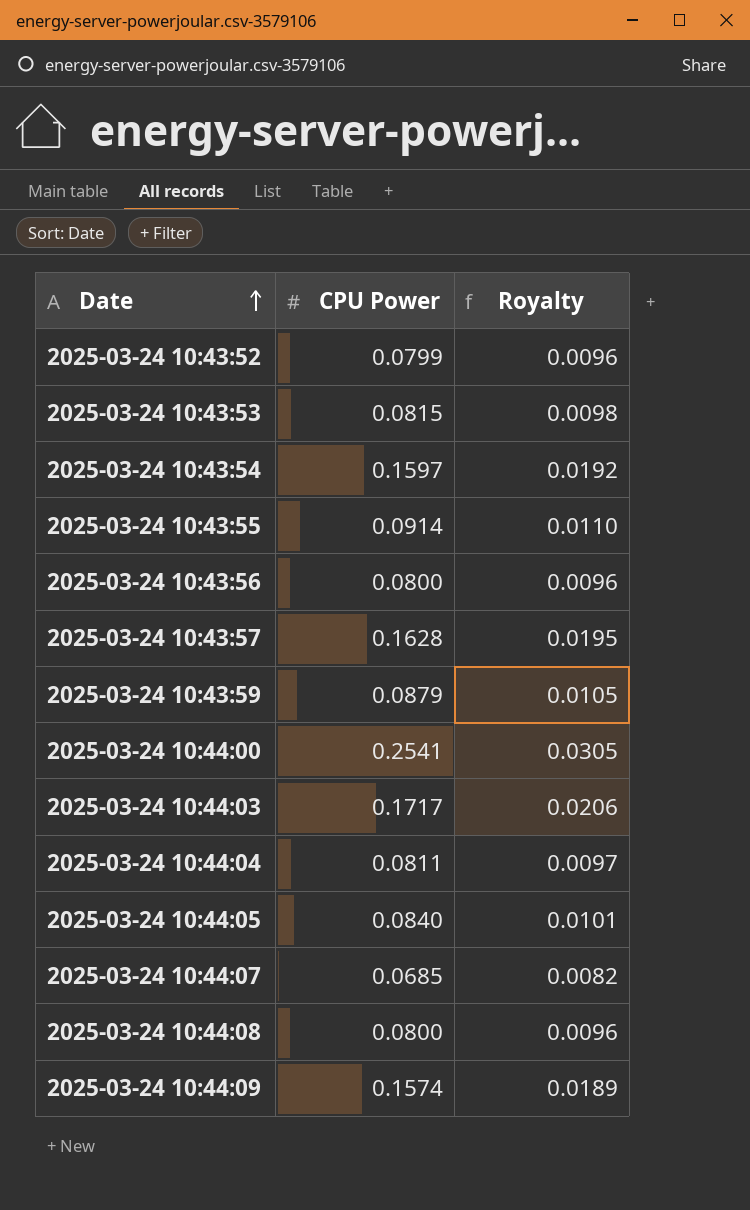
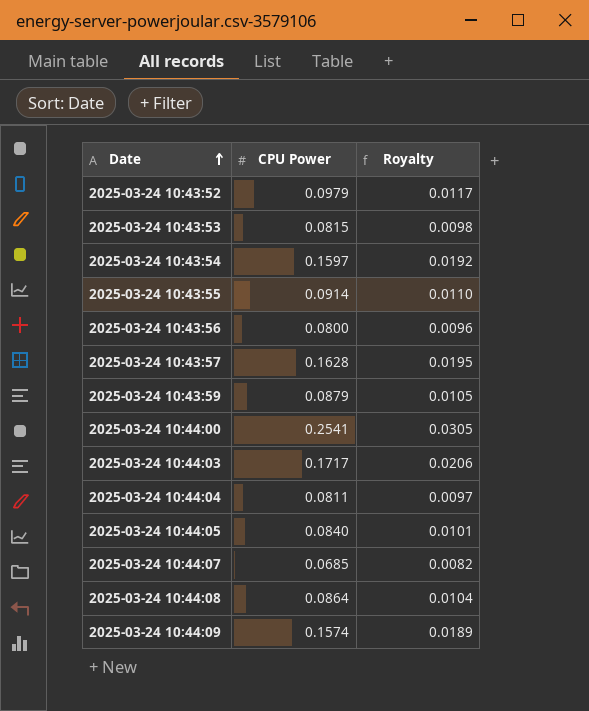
2025-03-24 10:43:52 | CPU Power: 0.0799 -> 0.0979
2025-03-24 10:43:52 | Royalty: 0.0096 -> 0.0117
2025-03-24 10:44:08 | CPU Power: 0.0800 -> 0.0864
2025-03-24 10:44:08 | Royalty: 0.0096 -> 0.0104

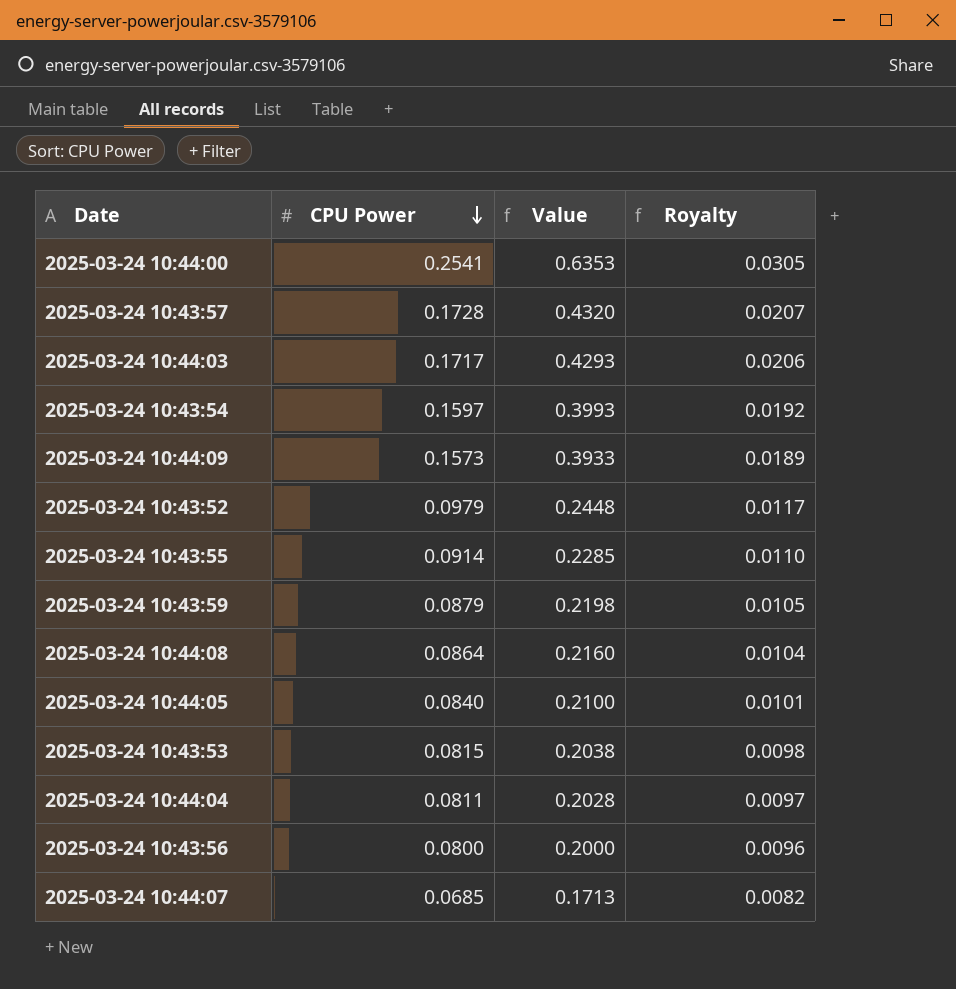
row order: Date ascending -> CPU Power descending
column Value | formula: none -> [CPU Power] * 2.5
2025-03-24 10:43:57 | CPU Power: 0.1628 -> 0.1728
2025-03-24 10:43:57 | Royalty: 0.0195 -> 0.0207
2025-03-24 10:44:09 | CPU Power: 0.1574 -> 0.1573

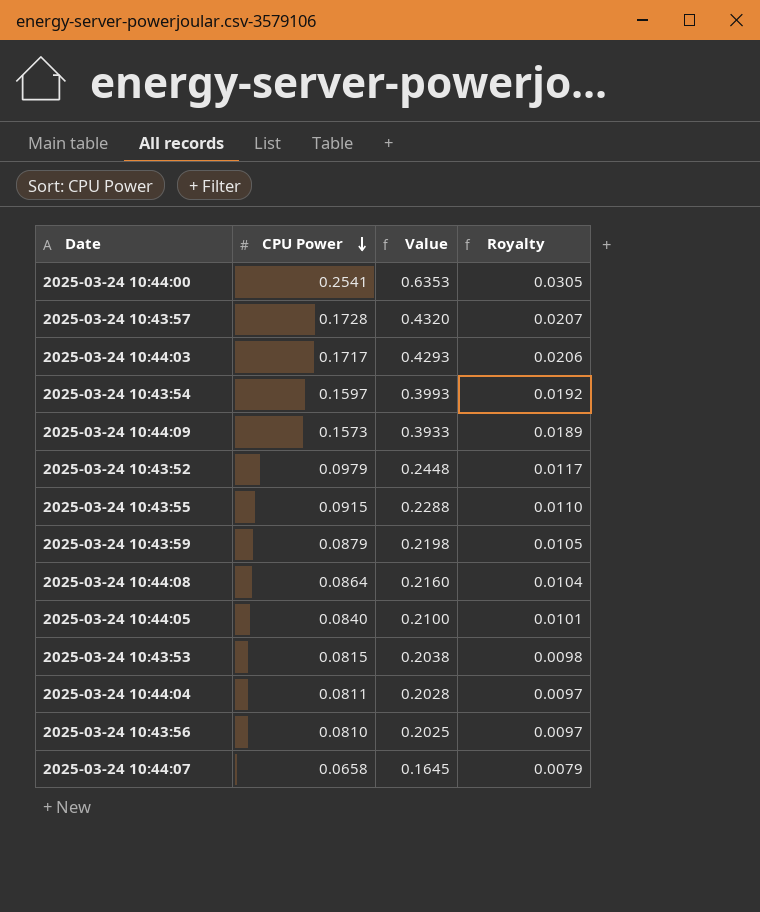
2025-03-24 10:43:55 | CPU Power: 0.0914 -> 0.0915
2025-03-24 10:43:55 | Value: 0.2285 -> 0.2288
2025-03-24 10:43:56 | CPU Power: 0.0800 -> 0.0810
2025-03-24 10:43:56 | Value: 0.2000 -> 0.2025
2025-03-24 10:43:56 | Royalty: 0.0096 -> 0.0097
2025-03-24 10:44:07 | CPU Power: 0.0685 -> 0.0658
2025-03-24 10:44:07 | Value: 0.1713 -> 0.1645
2025-03-24 10:44:07 | Royalty: 0.0082 -> 0.0079

